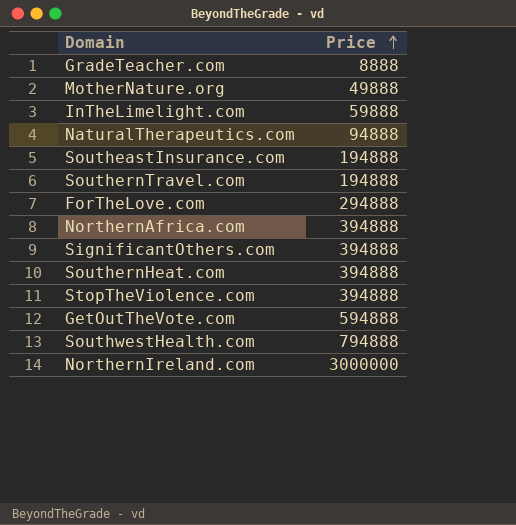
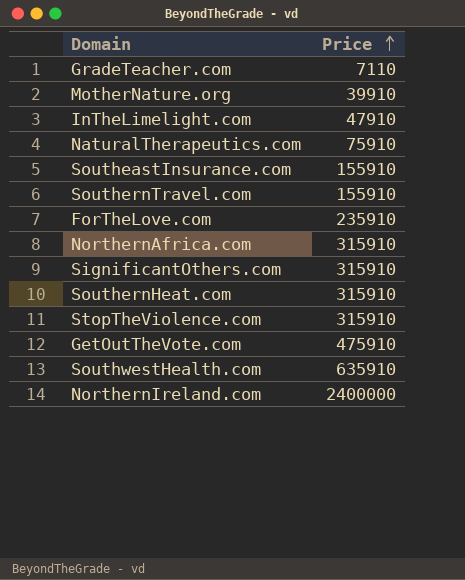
GradeTeacher.com | Price: 8888 -> 7110
MotherNature.org | Price: 49888 -> 39910
InTheLimelight.com | Price: 59888 -> 47910
NaturalTherapeutics.com | Price: 94888 -> 75910
SoutheastInsurance.com | Price: 194888 -> 155910
SouthernTravel.com | Price: 194888 -> 155910
ForTheLove.com | Price: 294888 -> 235910
NorthernAfrica.com | Price: 394888 -> 315910
SignificantOthers.com | Price: 394888 -> 315910
SouthernHeat.com | Price: 394888 -> 315910
StopTheViolence.com | Price: 394888 -> 315910
GetOutTheVote.com | Price: 594888 -> 475910
SouthwestHealth.com | Price: 794888 -> 635910
NorthernIreland.com | Price: 3000000 -> 2400000

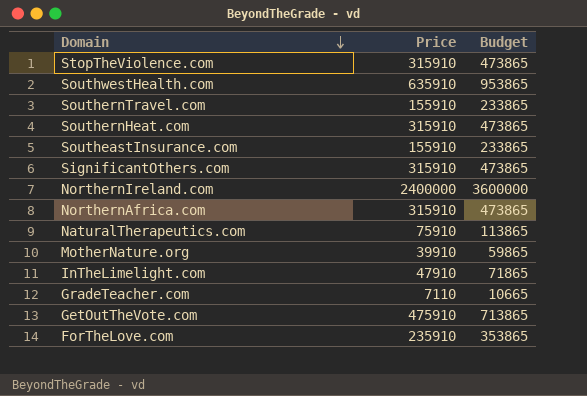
row order: Price ascending -> Domain descending
column Budget | formula: none -> [Price] * 1.5

